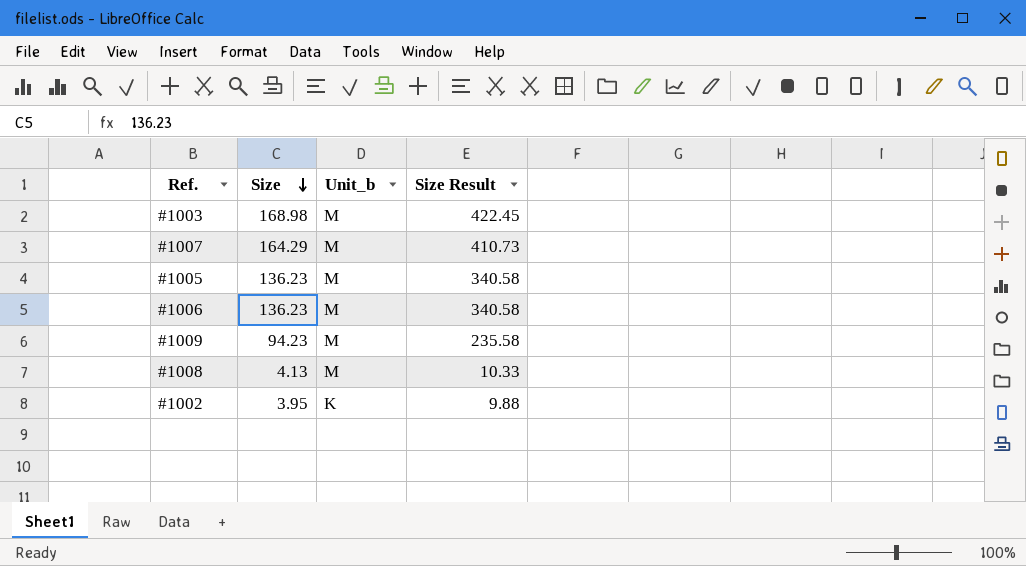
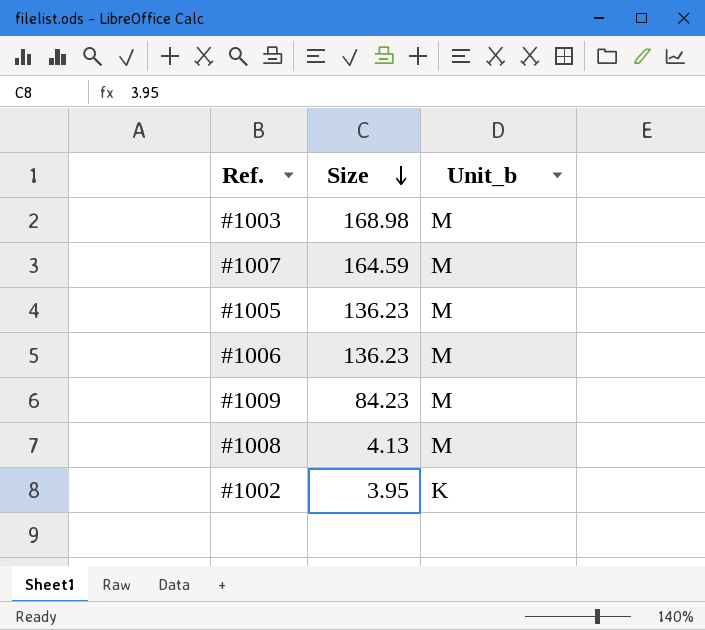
column Size Result | formula: [Size] * 2.5 -> none
#1007 | Size: 164.29 -> 164.59
#1009 | Size: 94.23 -> 84.23

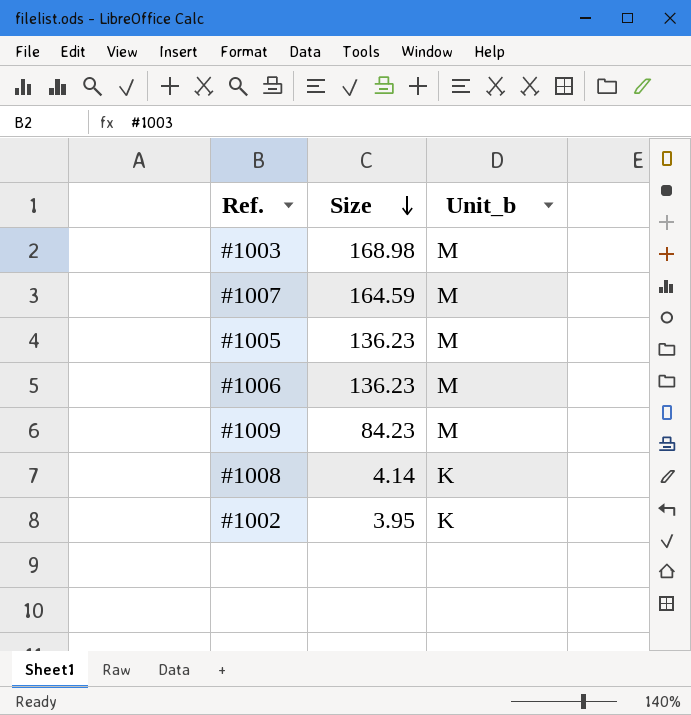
#1008 | Size: 4.13 -> 4.14
#1008 | Unit_b: M -> K

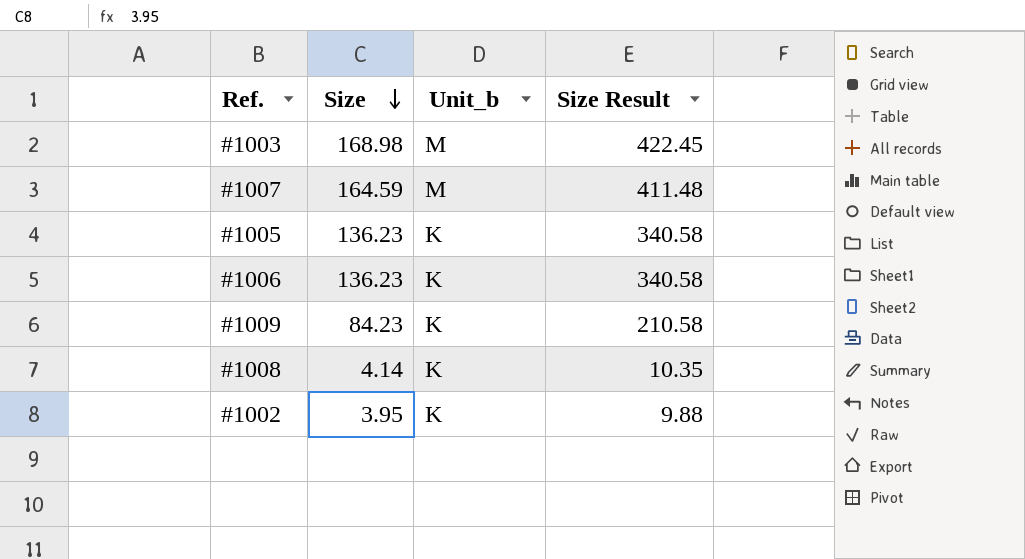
column Size Result | formula: none -> [Size] * 2.5
#1005 | Unit_b: M -> K
#1006 | Unit_b: M -> K
#1009 | Unit_b: M -> K

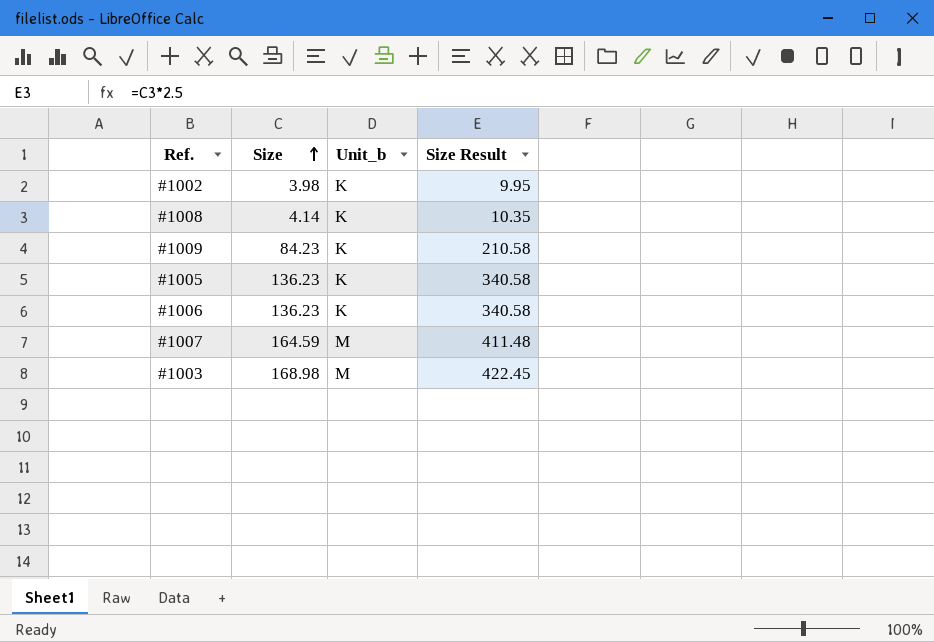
row order: Size descending -> Size ascending
#1002 | Size: 3.95 -> 3.98
#1002 | Size Result: 9.88 -> 9.95

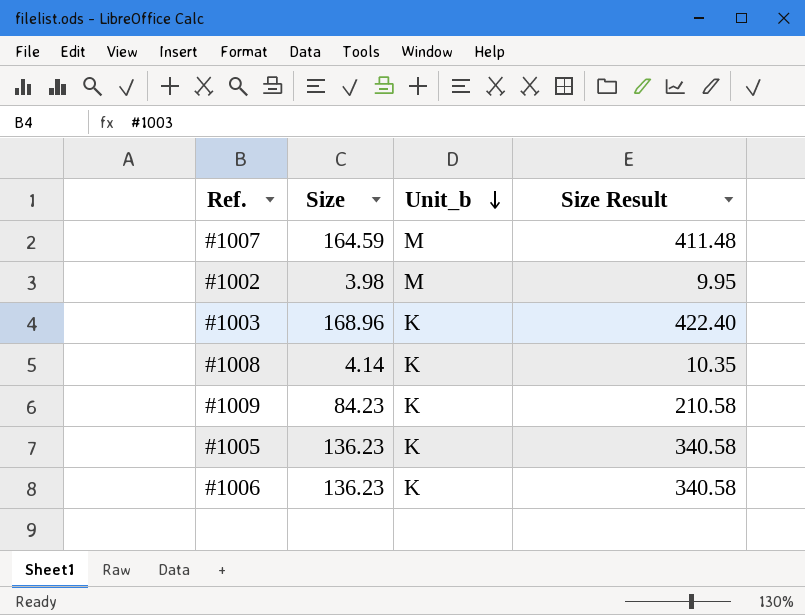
row order: Size ascending -> Unit_b descending
#1002 | Unit_b: K -> M
#1003 | Size: 168.98 -> 168.96
#1003 | Unit_b: M -> K
#1003 | Size Result: 422.45 -> 422.40

